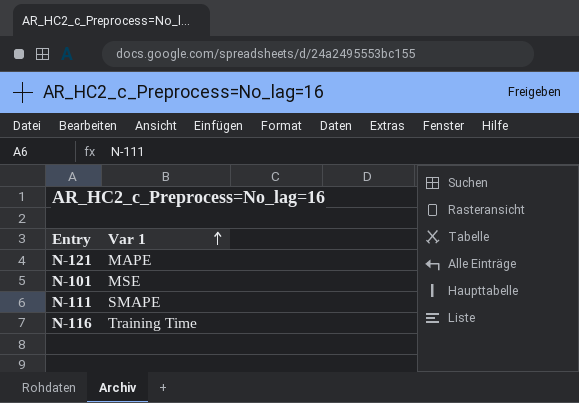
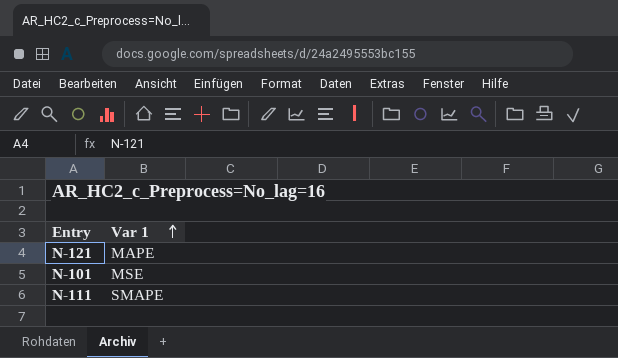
row N-116: Training Time -> none

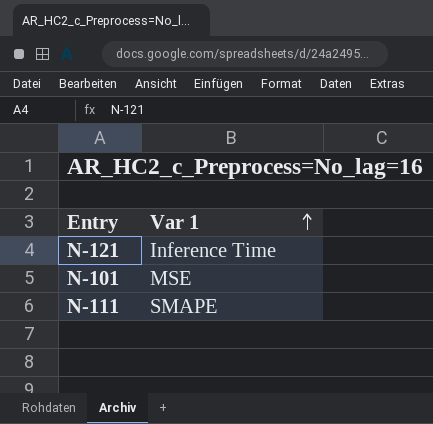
N-121 | Var 1: MAPE -> Inference Time

